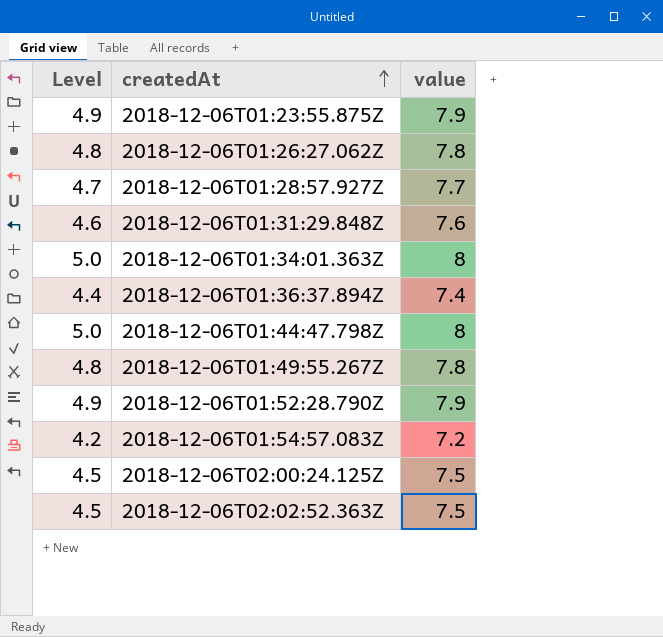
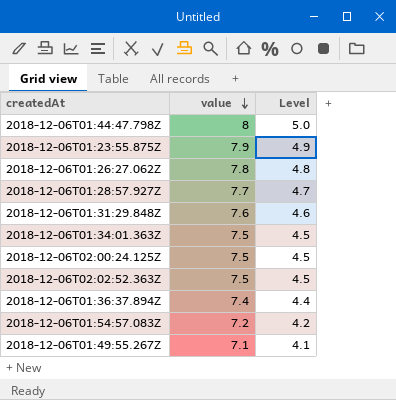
row order: createdAt ascending -> value descending
column Level | position: 1 -> 3
row 2018-12-06T01:52:28.790Z: 4.9 | 7.9 -> none
2018-12-06T01:34:01.363Z | value: 8 -> 7.5
2018-12-06T01:34:01.363Z | Level: 5.0 -> 4.5
2018-12-06T01:49:55.267Z | value: 7.8 -> 7.1
2018-12-06T01:49:55.267Z | Level: 4.8 -> 4.1

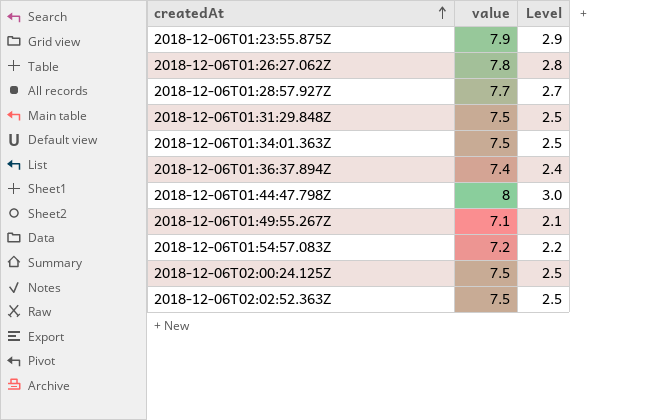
row order: value descending -> createdAt ascending
column Level | formula: [value] - 3 -> [value] - 5
2018-12-06T01:31:29.848Z | value: 7.6 -> 7.5

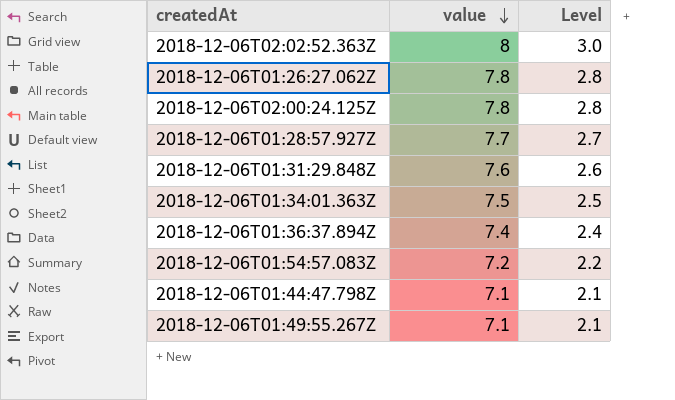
row order: createdAt ascending -> value descending
row 2018-12-06T01:23:55.875Z: 7.9 | 2.9 -> none
2018-12-06T02:02:52.363Z | value: 7.5 -> 8
2018-12-06T02:02:52.363Z | Level: 2.5 -> 3.0
2018-12-06T02:00:24.125Z | value: 7.5 -> 7.8
2018-12-06T02:00:24.125Z | Level: 2.5 -> 2.8
2018-12-06T01:31:29.848Z | value: 7.5 -> 7.6
2018-12-06T01:31:29.848Z | Level: 2.5 -> 2.6
2018-12-06T01:44:47.798Z | value: 8 -> 7.1
2018-12-06T01:44:47.798Z | Level: 3.0 -> 2.1

